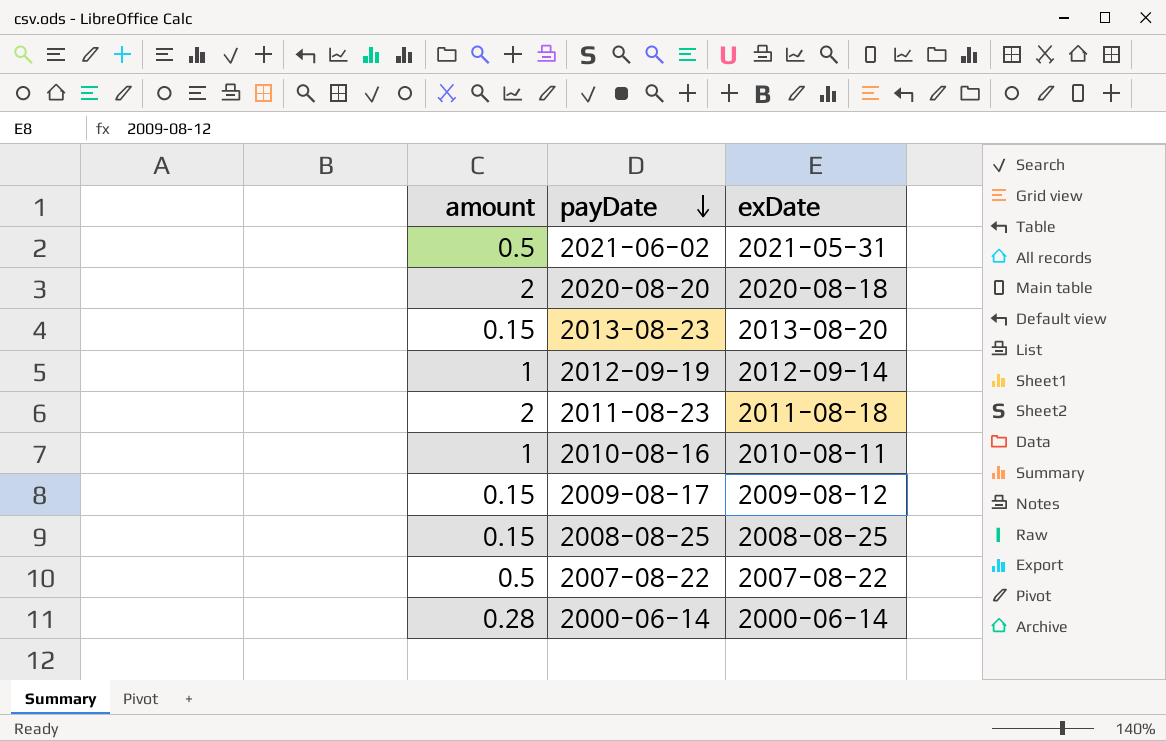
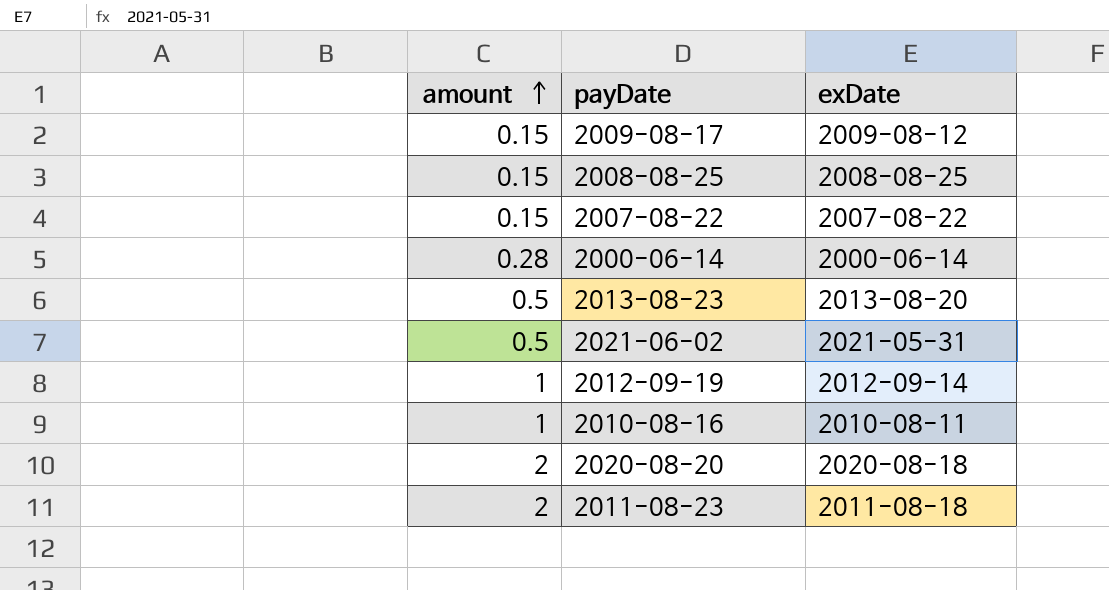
row order: payDate descending -> amount ascending
2007-08-22 | amount: 0.5 -> 0.15
2013-08-23 | amount: 0.15 -> 0.5

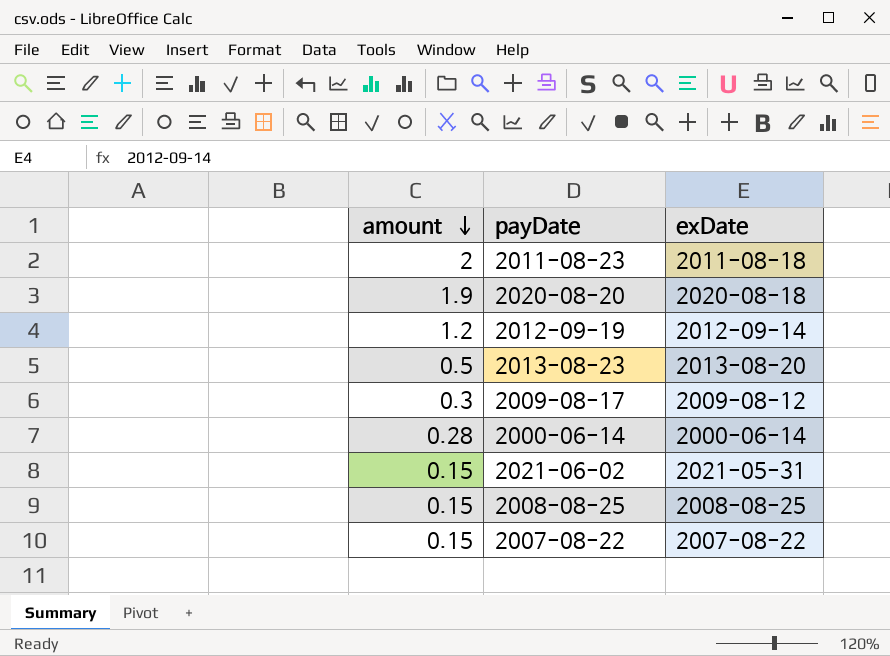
row order: amount ascending -> amount descending
row 2010-08-16: 1 | 2010-08-11 -> none
2020-08-20 | amount: 2 -> 1.9
2012-09-19 | amount: 1 -> 1.2
2009-08-17 | amount: 0.15 -> 0.3
2021-06-02 | amount: 0.5 -> 0.15

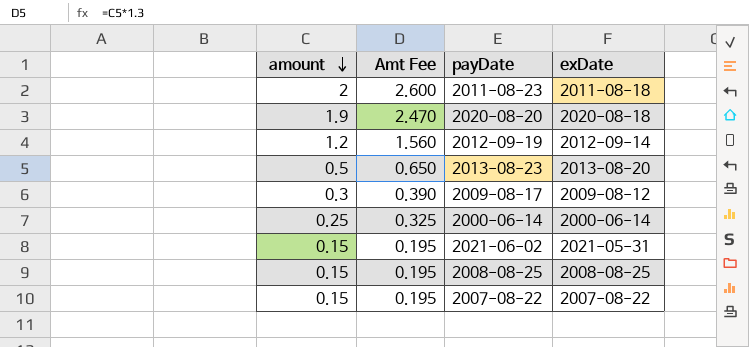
column Amt Fee | formula: none -> [amount] * 1.3
2000-06-14 | amount: 0.28 -> 0.25

